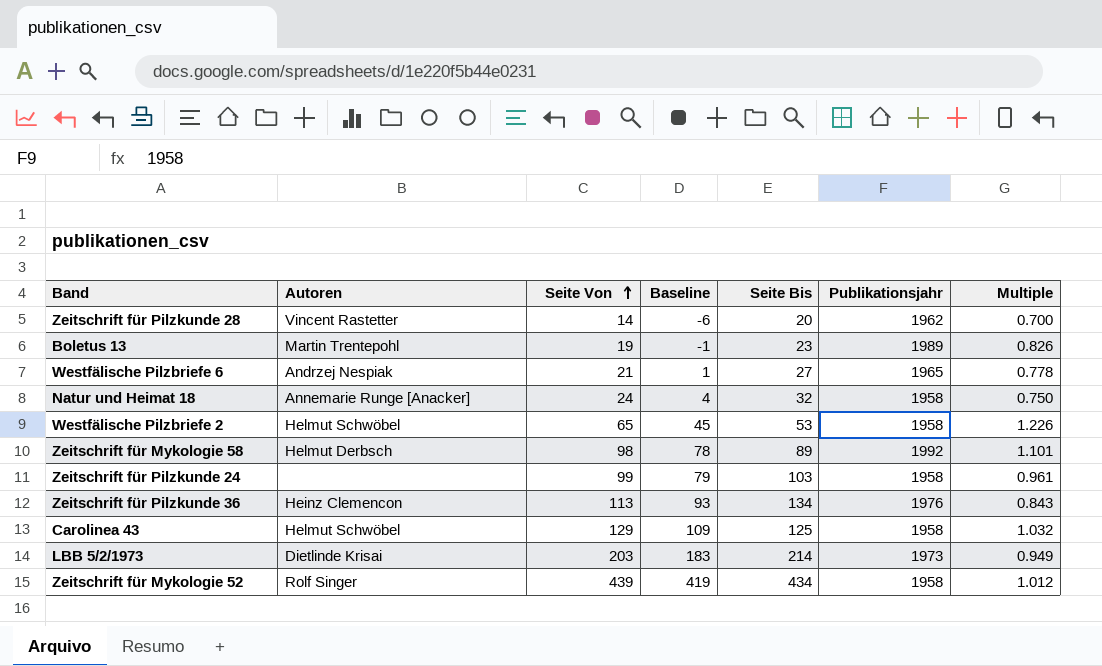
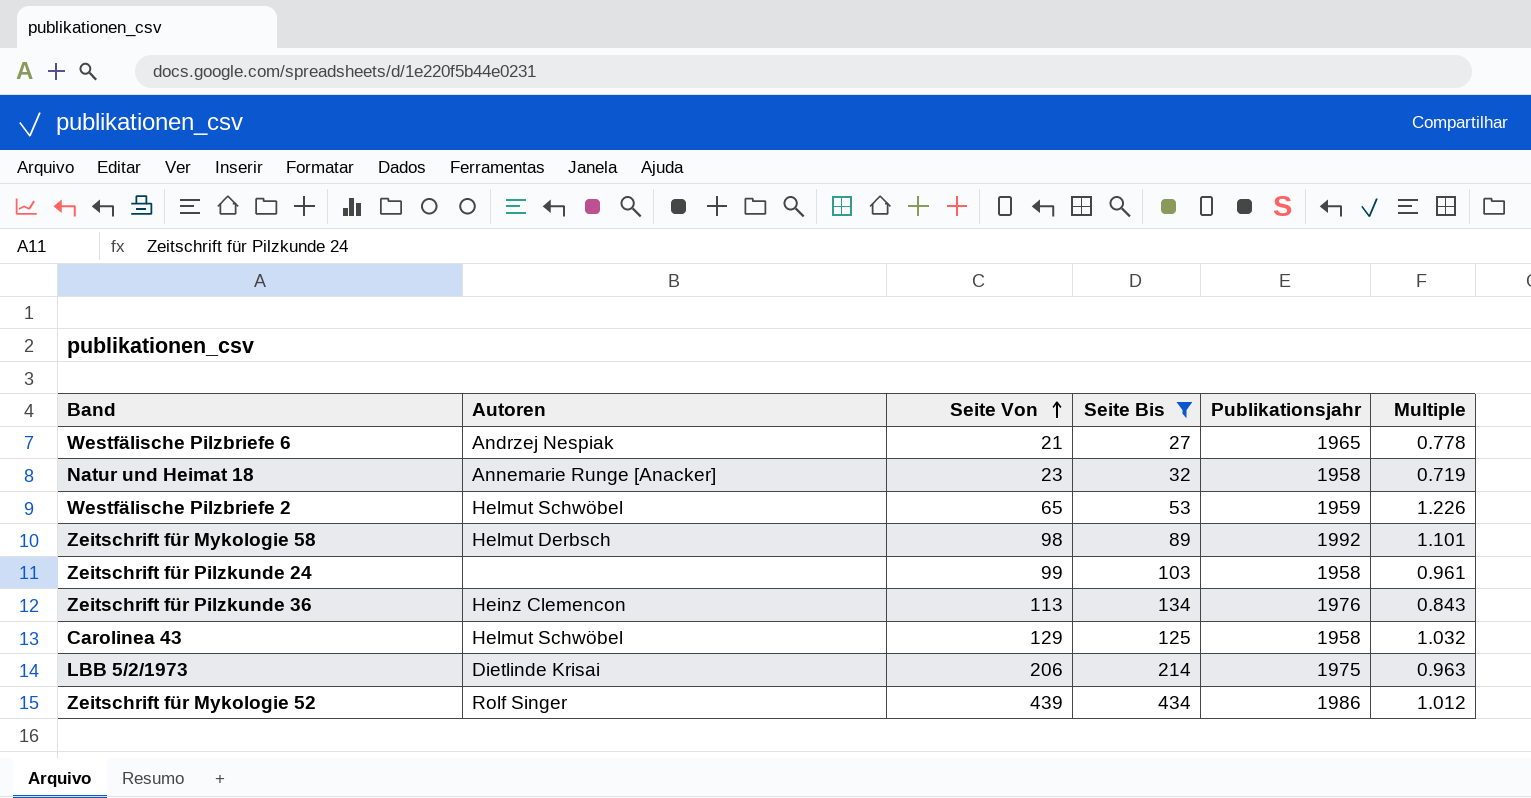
filter: none -> Seite Bis >= 27
column Baseline | formula: [Seite Von] - 20 -> none
Natur und Heimat 18 | Seite Von: 24 -> 23
Natur und Heimat 18 | Multiple: 0.750 -> 0.719
Westfälische Pilzbriefe 2 | Publikationsjahr: 1958 -> 1959
LBB 5/2/1973 | Seite Von: 203 -> 206
LBB 5/2/1973 | Publikationsjahr: 1973 -> 1975
LBB 5/2/1973 | Multiple: 0.949 -> 0.963
Zeitschrift für Mykologie 52 | Publikationsjahr: 1958 -> 1986

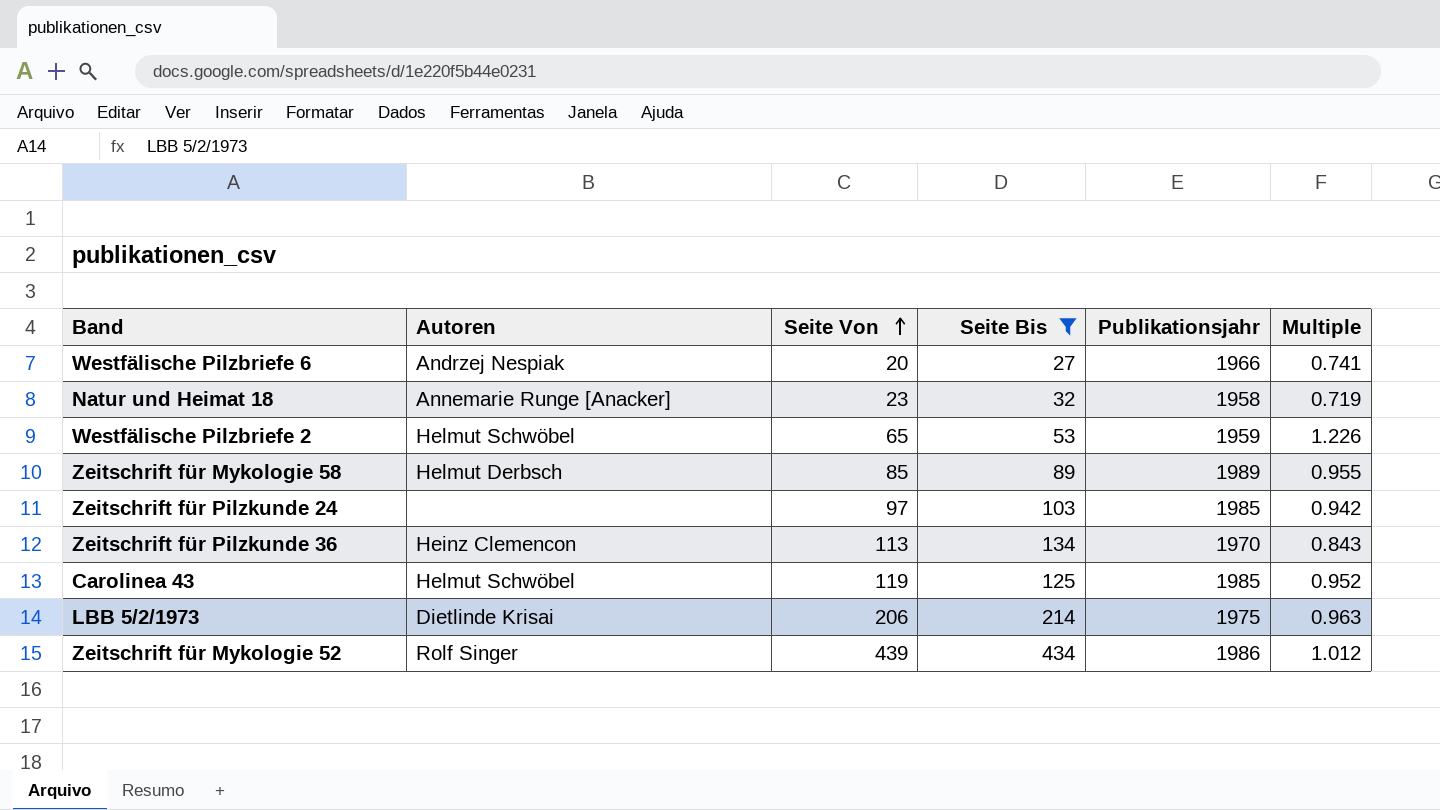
Westfälische Pilzbriefe 6 | Seite Von: 21 -> 20
Westfälische Pilzbriefe 6 | Publikationsjahr: 1965 -> 1966
Westfälische Pilzbriefe 6 | Multiple: 0.778 -> 0.741
Zeitschrift für Mykologie 58 | Seite Von: 98 -> 85
Zeitschrift für Mykologie 58 | Publikationsjahr: 1992 -> 1989
Zeitschrift für Mykologie 58 | Multiple: 1.101 -> 0.955
Zeitschrift für Pilzkunde 24 | Seite Von: 99 -> 97
Zeitschrift für Pilzkunde 24 | Publikationsjahr: 1958 -> 1985
Zeitschrift für Pilzkunde 24 | Multiple: 0.961 -> 0.942
Zeitschrift für Pilzkunde 36 | Publikationsjahr: 1976 -> 1970
Carolinea 43 | Seite Von: 129 -> 119
Carolinea 43 | Publikationsjahr: 1958 -> 1985
Carolinea 43 | Multiple: 1.032 -> 0.952

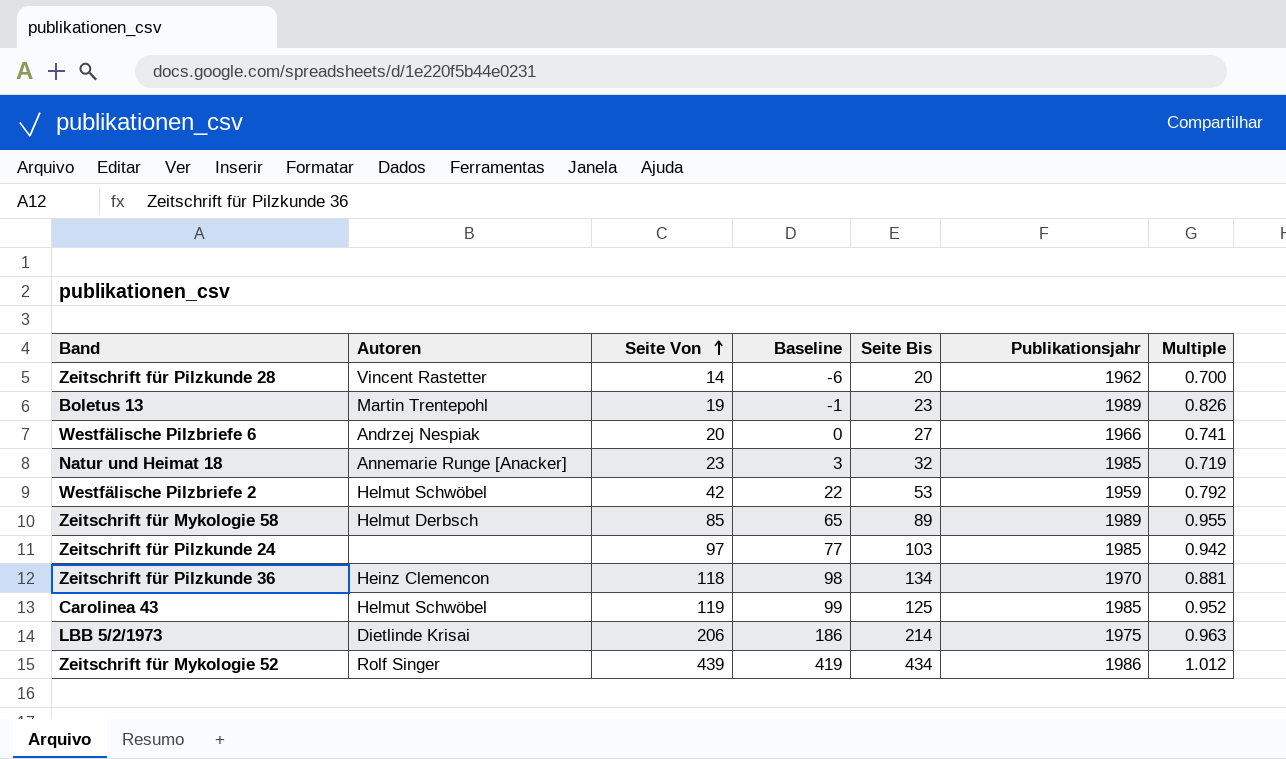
filter: Seite Bis >= 27 -> none
column Baseline | formula: none -> [Seite Von] - 20
Natur und Heimat 18 | Publikationsjahr: 1958 -> 1985
Westfälische Pilzbriefe 2 | Seite Von: 65 -> 42
Westfälische Pilzbriefe 2 | Multiple: 1.226 -> 0.792
Zeitschrift für Pilzkunde 36 | Seite Von: 113 -> 118
Zeitschrift für Pilzkunde 36 | Multiple: 0.843 -> 0.881

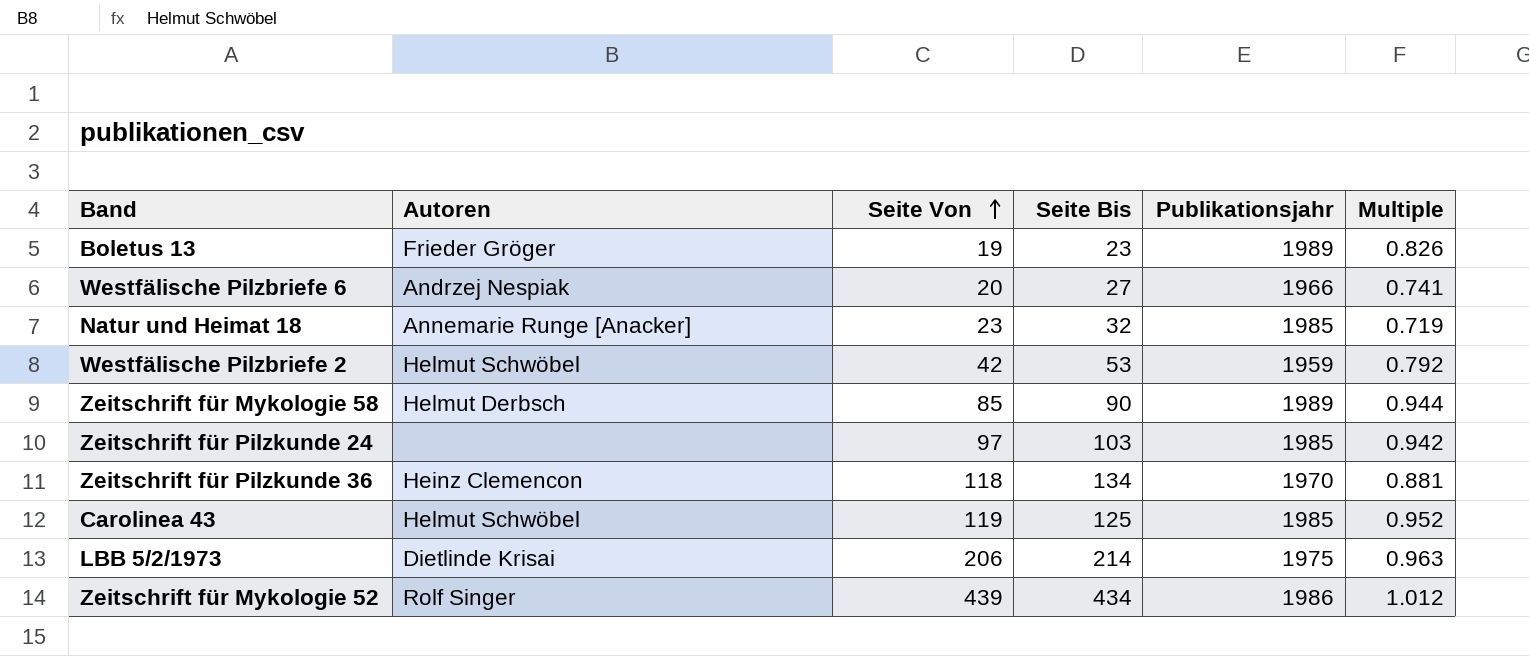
column Baseline | formula: [Seite Von] - 20 -> none
row Zeitschrift für Pilzkunde 28: Vincent Rastetter | 14 | -6 | 20 | 1962 | 0.700 -> none
Boletus 13 | Autoren: Martin Trentepohl -> Frieder Gröger
Zeitschrift für Mykologie 58 | Seite Bis: 89 -> 90
Zeitschrift für Mykologie 58 | Multiple: 0.955 -> 0.944

